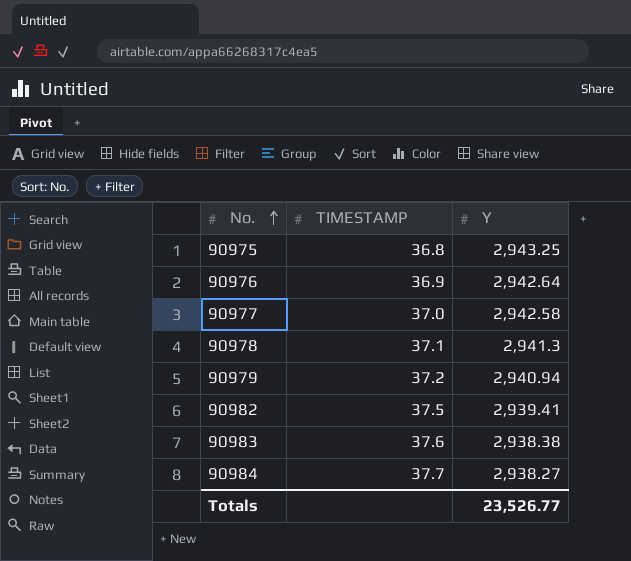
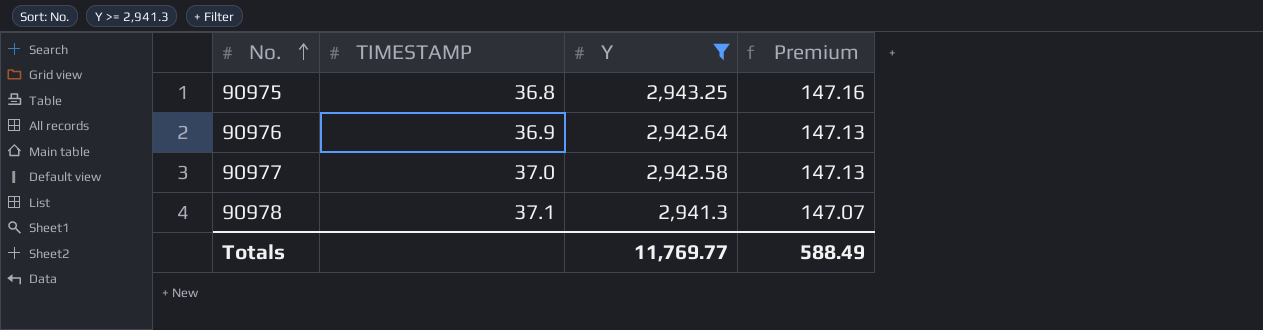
filter: none -> Y >= 2,941.3
column Premium | formula: none -> [Y] * 0.05
Totals | Y: 23,526.77 -> 11,769.77

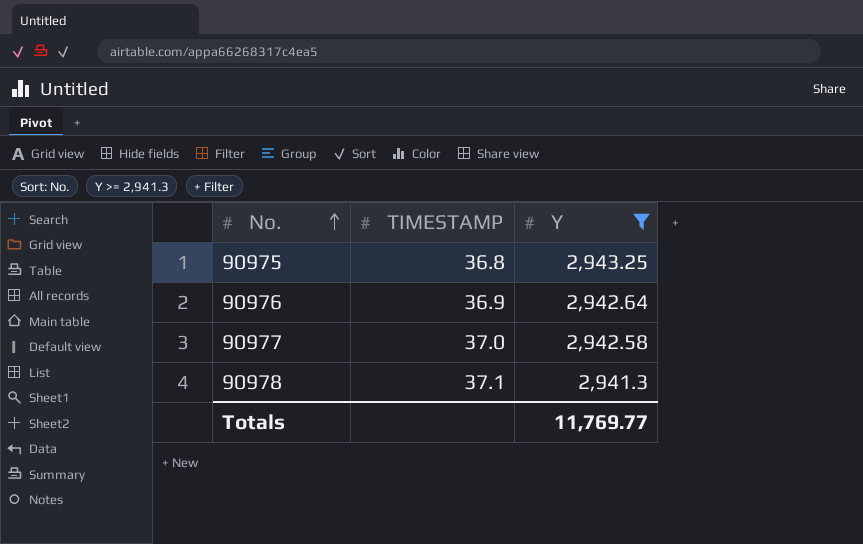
column Premium | formula: [Y] * 0.05 -> none

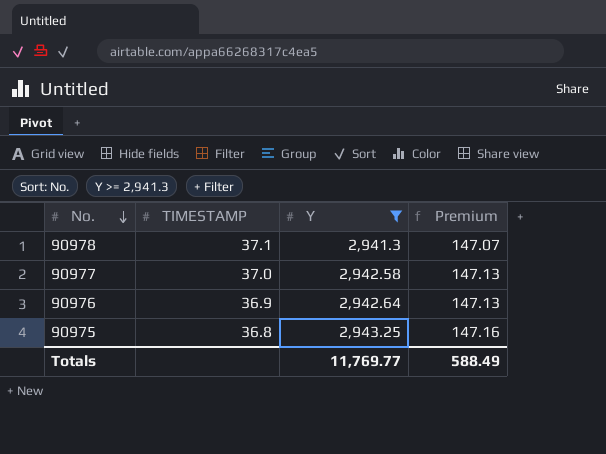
row order: No. ascending -> No. descending
column Premium | formula: none -> [Y] * 0.05

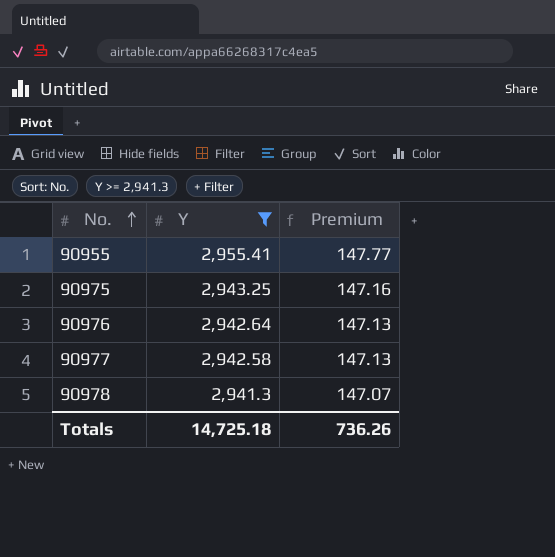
row order: No. descending -> No. ascending
column TIMESTAMP | position: 2 -> none
row 90955: none -> 2,955.41 | 147.77
Totals | Y: 11,769.77 -> 14,725.18
Totals | Premium: 588.49 -> 736.26

